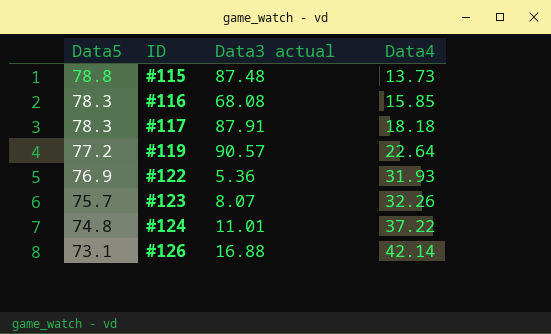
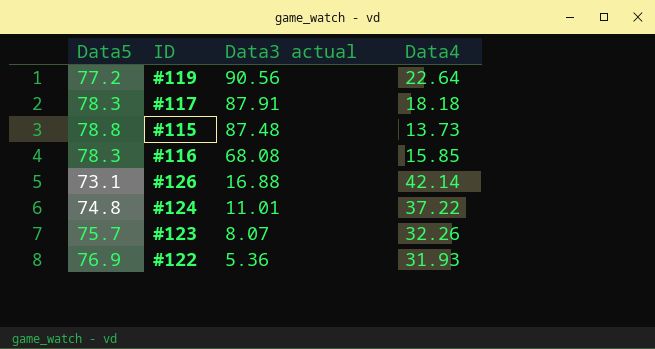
row order: Data5 descending -> Data3 actual descending
#119 | Data3 actual: 90.57 -> 90.56

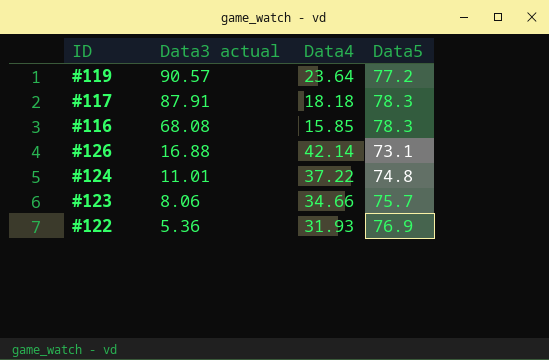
column Data5 | position: 1 -> 4
row #115: 78.8 | 87.48 | 13.73 -> none
#119 | Data3 actual: 90.56 -> 90.57
#119 | Data4: 22.64 -> 23.64
#123 | Data3 actual: 8.07 -> 8.06
#123 | Data4: 32.26 -> 34.66

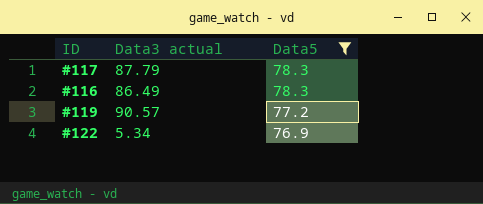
filter: none -> Data5 >= 76.9
row order: Data3 actual descending -> Data5 descending
column Data4 | position: 3 -> none
#117 | Data3 actual: 87.91 -> 87.79
#116 | Data3 actual: 68.08 -> 86.49
#122 | Data3 actual: 5.36 -> 5.34

